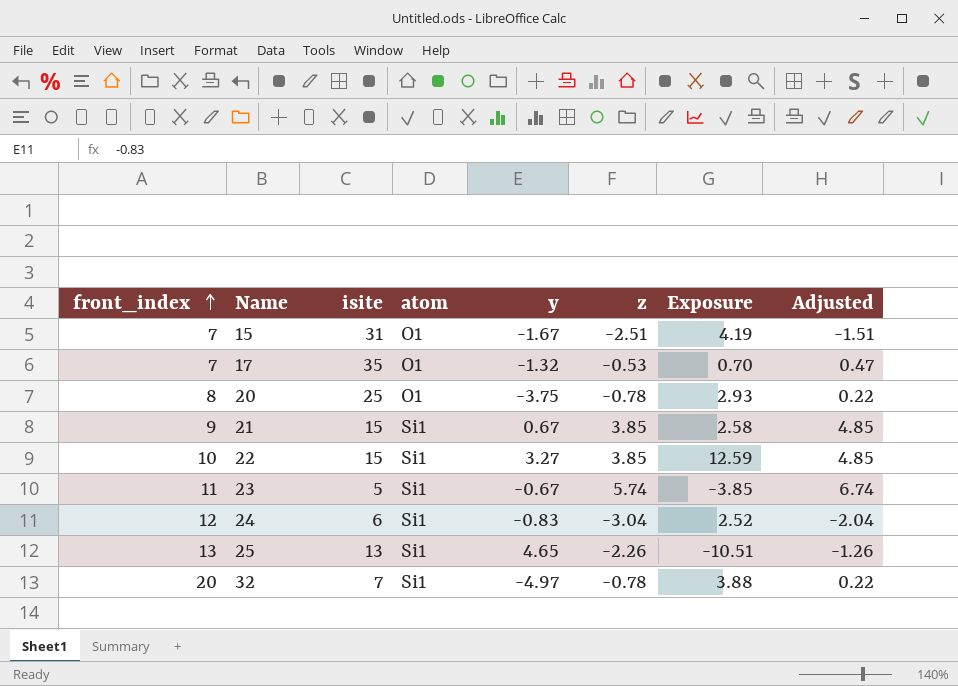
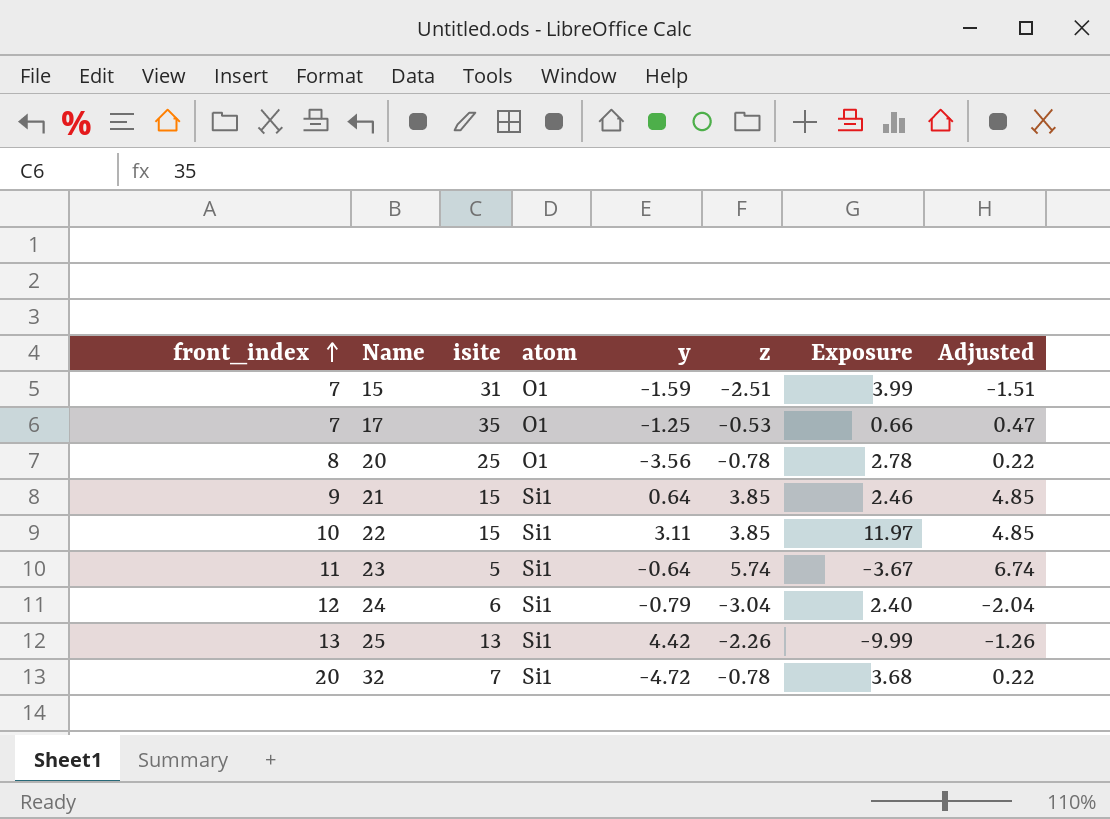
15 | y: -1.67 -> -1.59
15 | Exposure: 4.19 -> 3.99
17 | y: -1.32 -> -1.25
17 | Exposure: 0.70 -> 0.66
20 | y: -3.75 -> -3.56
20 | Exposure: 2.93 -> 2.78
21 | y: 0.67 -> 0.64
21 | Exposure: 2.58 -> 2.46
22 | y: 3.27 -> 3.11
22 | Exposure: 12.59 -> 11.97
23 | y: -0.67 -> -0.64
23 | Exposure: -3.85 -> -3.67
24 | y: -0.83 -> -0.79
24 | Exposure: 2.52 -> 2.40
25 | y: 4.65 -> 4.42
25 | Exposure: -10.51 -> -9.99
32 | y: -4.97 -> -4.72
32 | Exposure: 3.88 -> 3.68

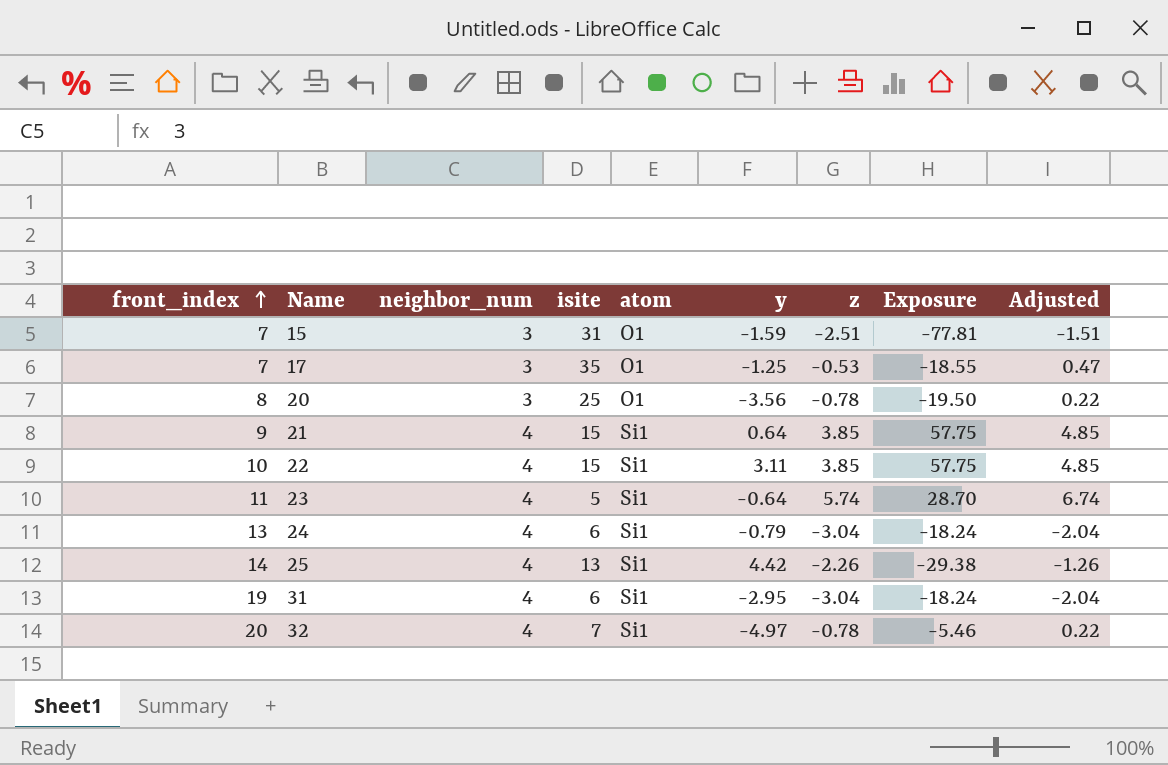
column neighbor_num | position: none -> 3
column Exposure | formula: [y] * [z] -> [isite] * [z]
24 | front_index: 12 -> 13
25 | front_index: 13 -> 14
row 31: none -> 19 | 4 | 6 | Si1 | -2.95 | -3.04 | -18.24 | -2.04
32 | y: -4.72 -> -4.97

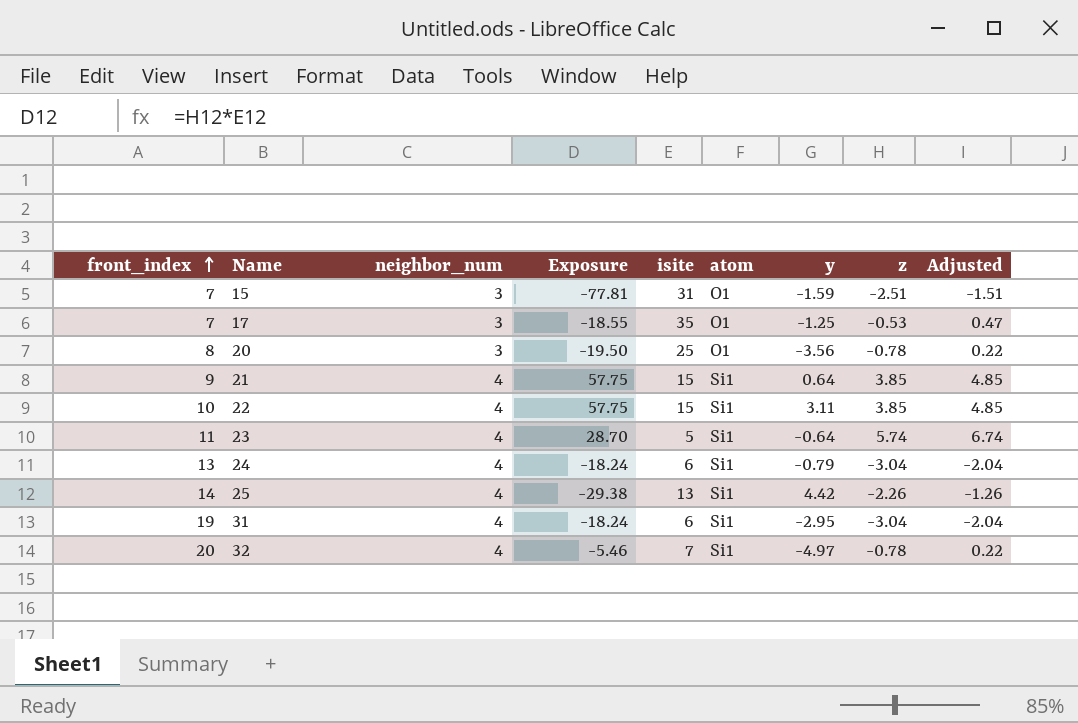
column Exposure | position: 8 -> 4

